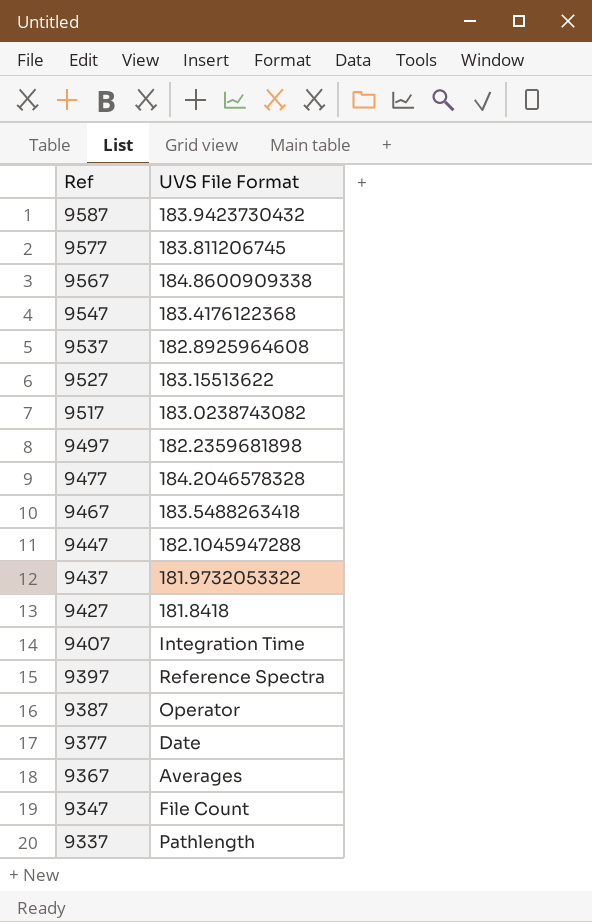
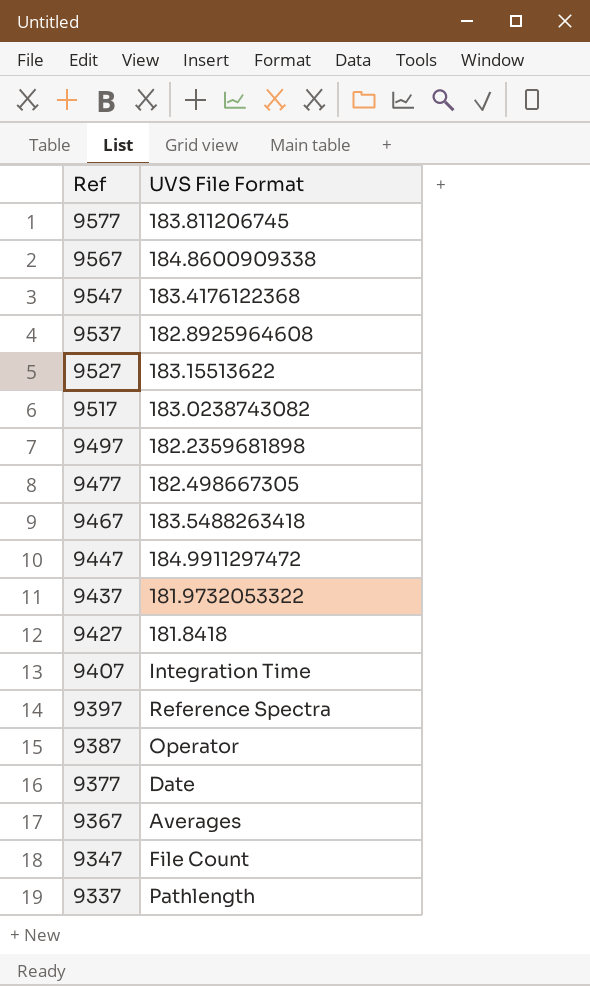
row 9587: 183.9423730432 -> none
9477 | UVS File Format: 184.2046578328 -> 182.498667305
9447 | UVS File Format: 182.1045947288 -> 184.9911297472

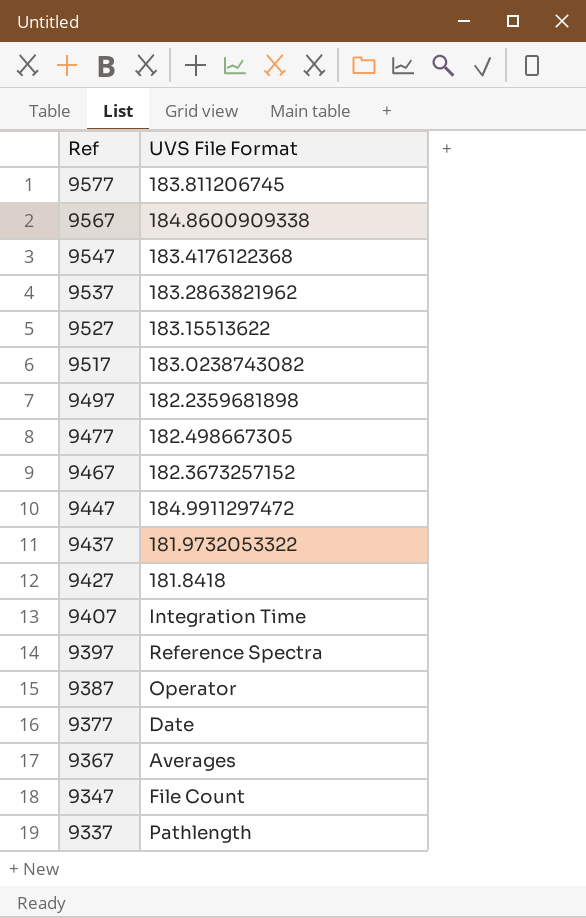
9537 | UVS File Format: 182.8925964608 -> 183.2863821962
9467 | UVS File Format: 183.5488263418 -> 182.3673257152

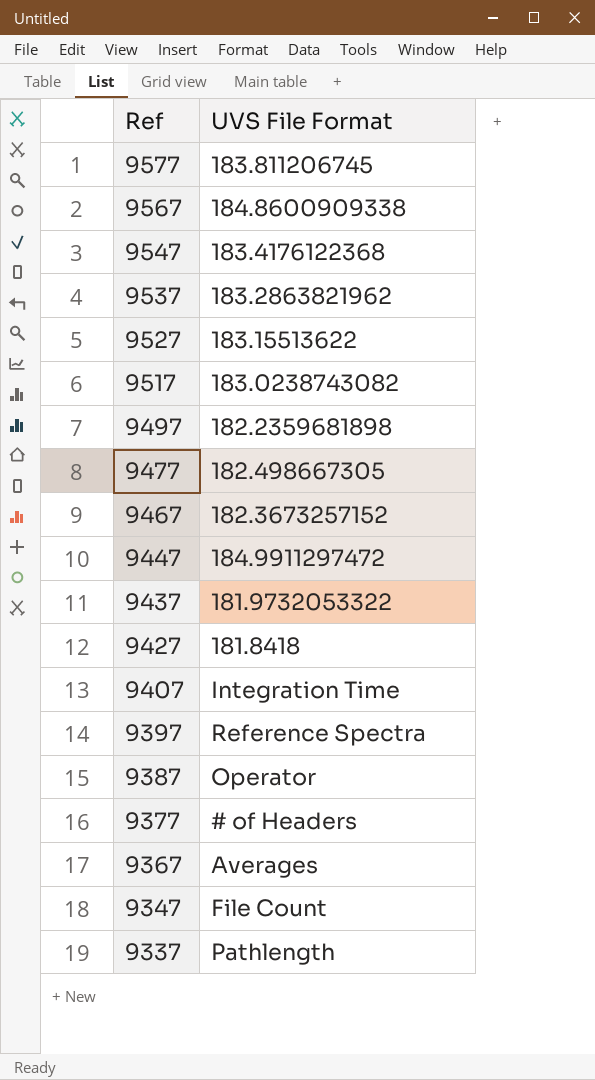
9377 | UVS File Format: Date -> # of Headers

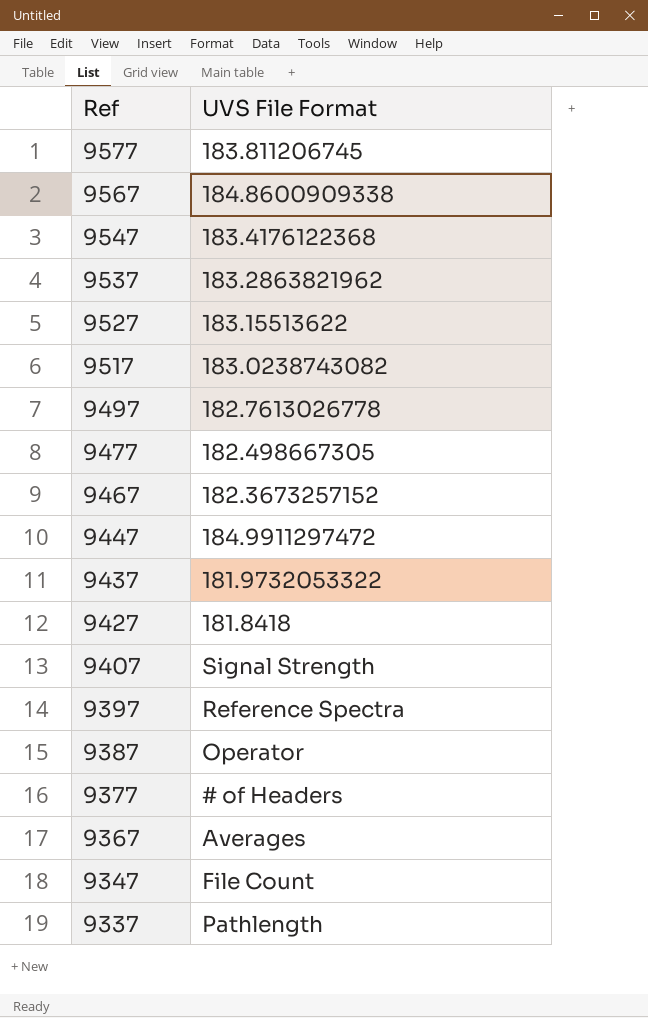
9497 | UVS File Format: 182.2359681898 -> 182.7613026778
9407 | UVS File Format: Integration Time -> Signal Strength

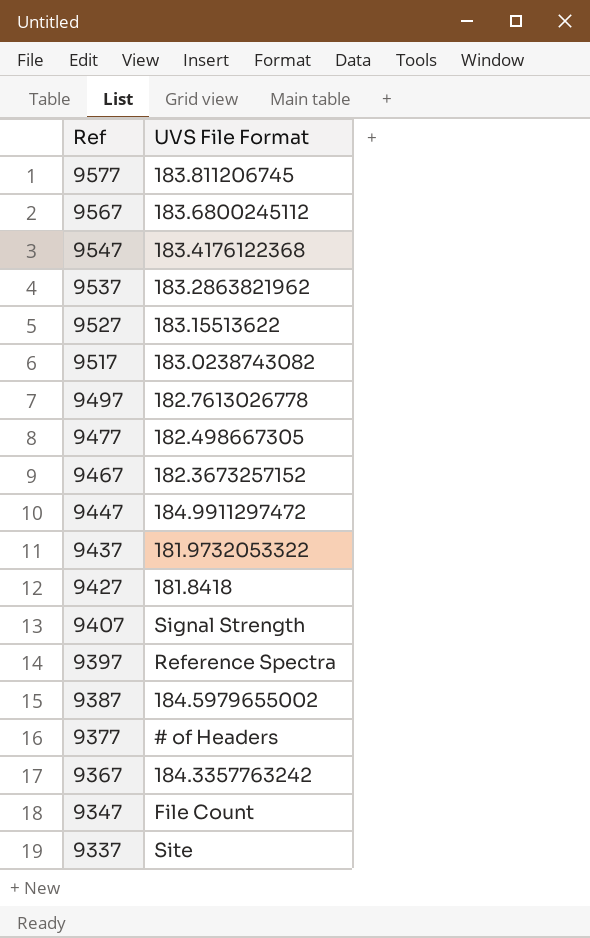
9567 | UVS File Format: 184.8600909338 -> 183.6800245112
9387 | UVS File Format: Operator -> 184.5979655002
9367 | UVS File Format: Averages -> 184.3357763242
9337 | UVS File Format: Pathlength -> Site

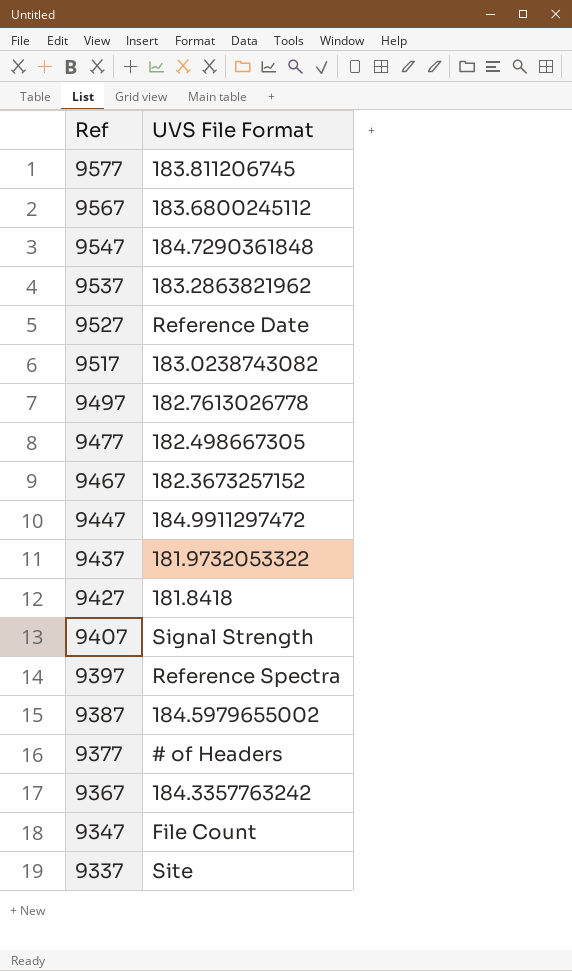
9547 | UVS File Format: 183.4176122368 -> 184.7290361848
9527 | UVS File Format: 183.15513622 -> Reference Date

